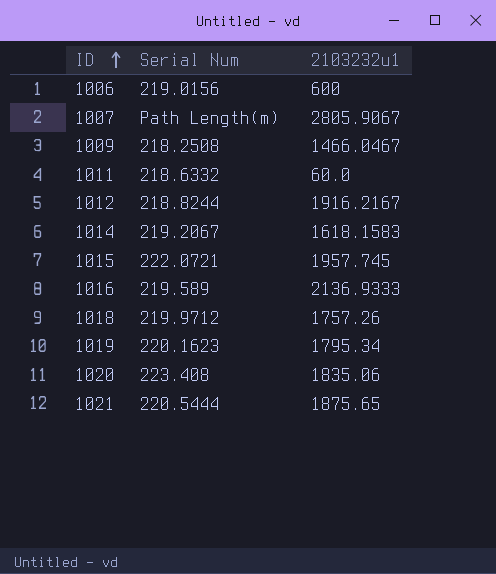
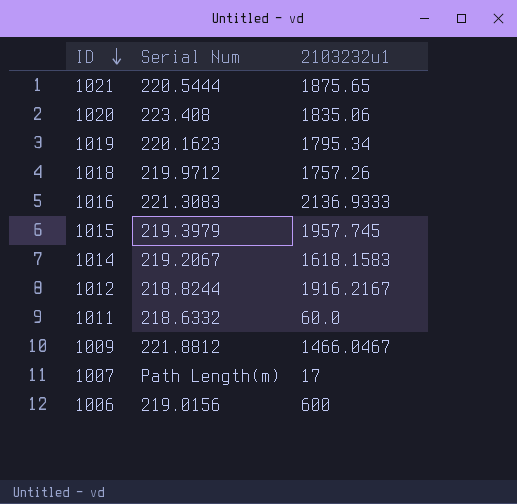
row order: ID ascending -> ID descending
1016 | Serial Num: 219.589 -> 221.3083
1015 | Serial Num: 222.0721 -> 219.3979
1009 | Serial Num: 218.2508 -> 221.8812
1007 | 2103232u1: 2805.9067 -> 17

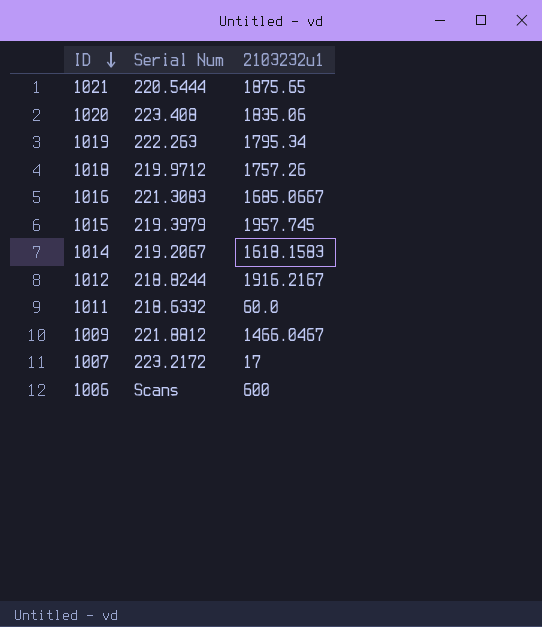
1019 | Serial Num: 220.1623 -> 222.263
1016 | 2103232u1: 2136.9333 -> 1685.0667
1007 | Serial Num: Path Length(m) -> 223.2172
1006 | Serial Num: 219.0156 -> Scans

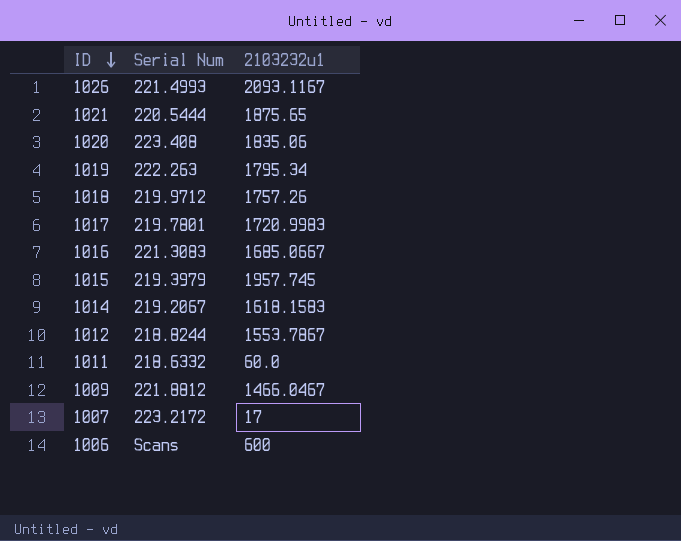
row 1026: none -> 221.4993 | 2093.1167
row 1017: none -> 219.7801 | 1720.9983
1012 | 2103232u1: 1916.2167 -> 1553.7867

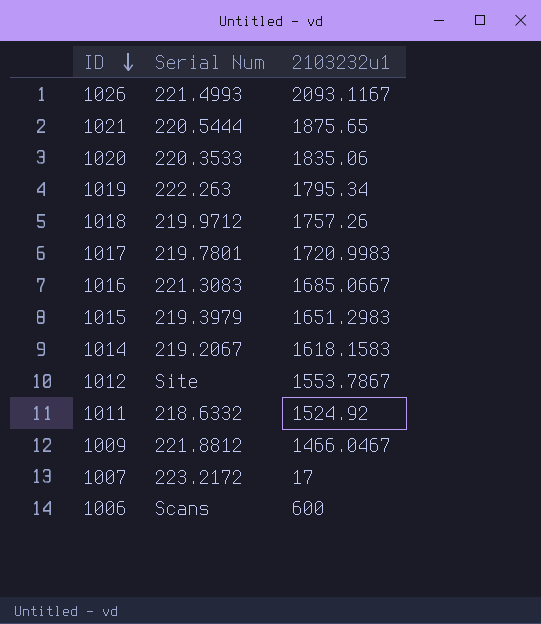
1020 | Serial Num: 223.408 -> 220.3533
1015 | 2103232u1: 1957.745 -> 1651.2983
1012 | Serial Num: 218.8244 -> Site
1011 | 2103232u1: 60.0 -> 1524.92

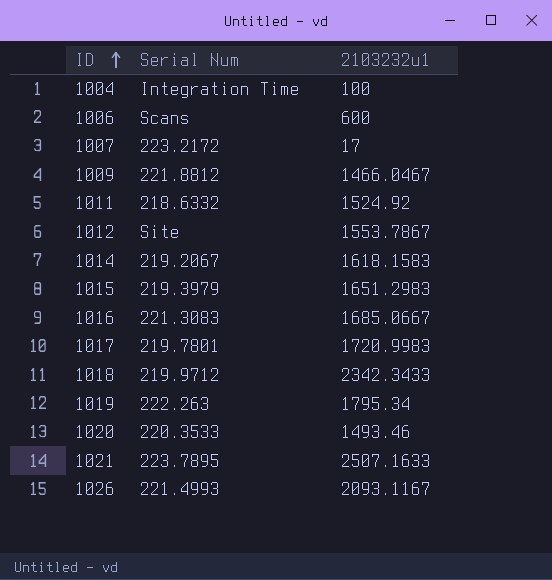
row order: ID descending -> ID ascending
row 1004: none -> Integration Time | 100
1018 | 2103232u1: 1757.26 -> 2342.3433
1020 | 2103232u1: 1835.06 -> 1493.46
1021 | Serial Num: 220.5444 -> 223.7895
1021 | 2103232u1: 1875.65 -> 2507.1633

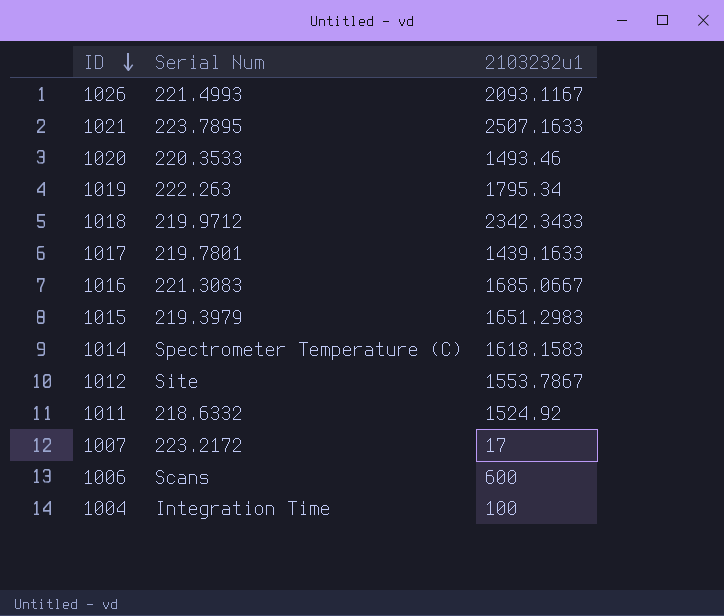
row order: ID ascending -> ID descending
row 1009: 221.8812 | 1466.0467 -> none
1017 | 2103232u1: 1720.9983 -> 1439.1633
1014 | Serial Num: 219.2067 -> Spectrometer Temperature (C)

